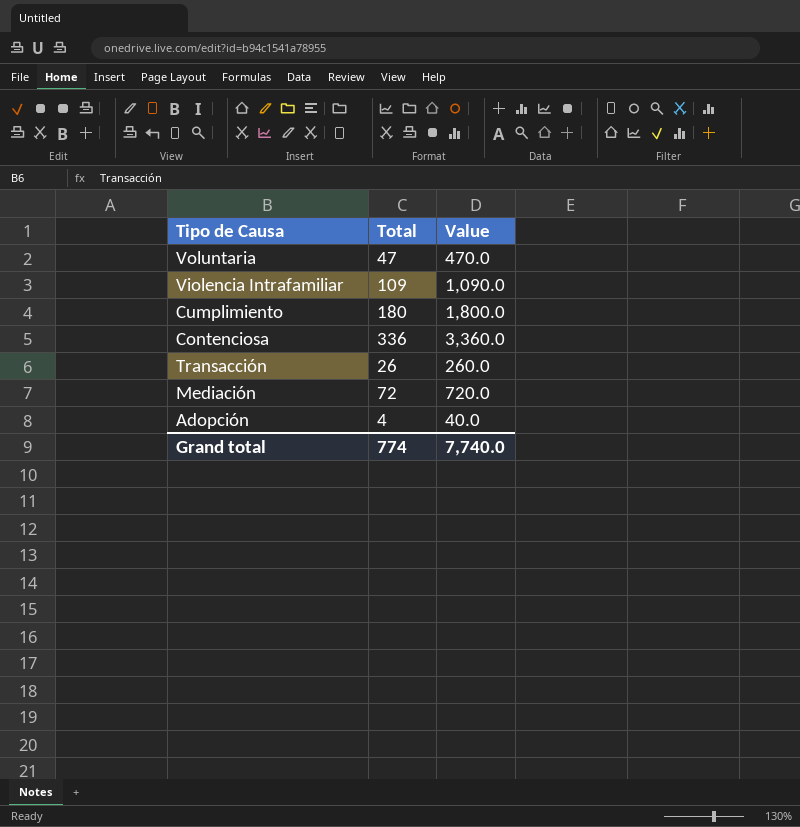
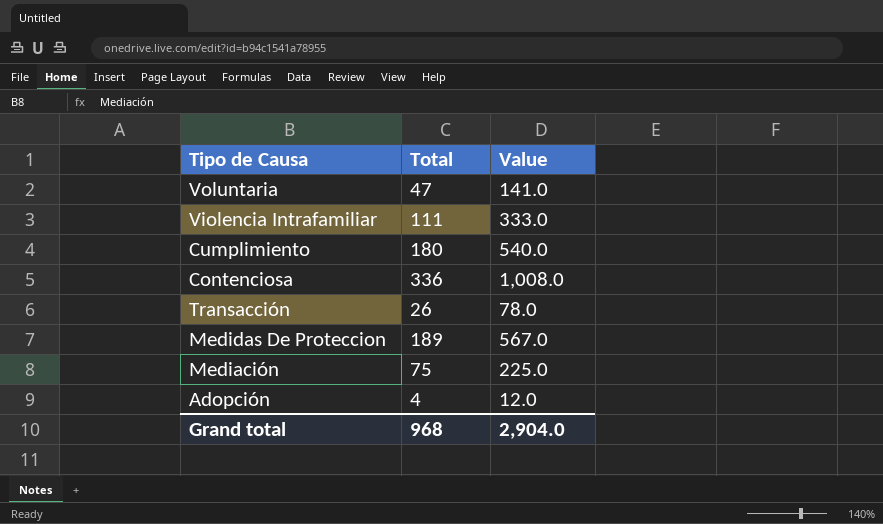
column Value | formula: [Total] * 10 -> [Total] * 3
Violencia Intrafamiliar | Total: 109 -> 111
row Medidas De Proteccion: none -> 189 | 567.0
Mediación | Total: 72 -> 75
Grand total | Total: 774 -> 968
Grand total | Value: 7,740.0 -> 2,904.0

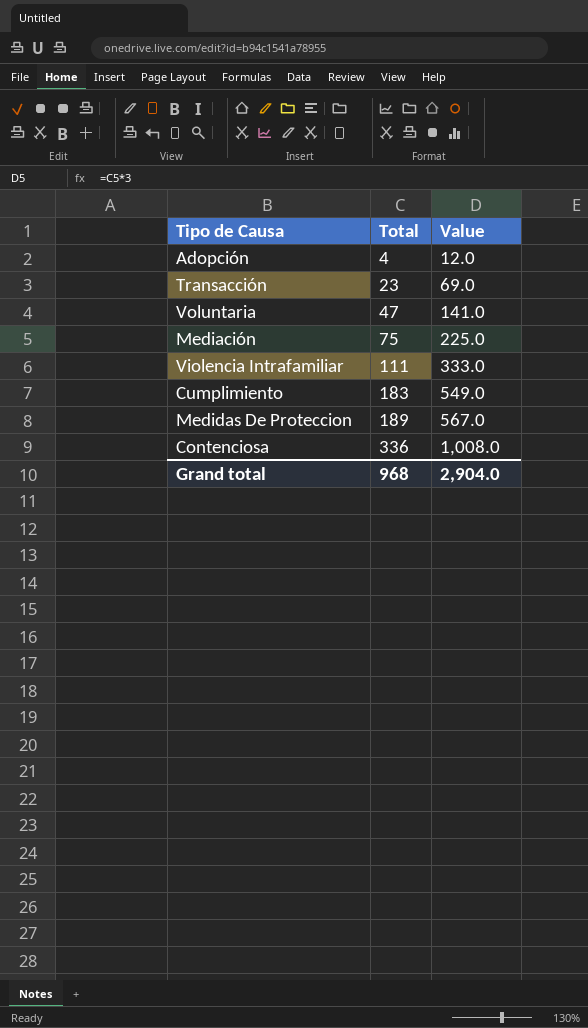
row order: none -> Total ascending
Transacción | Total: 26 -> 23
Transacción | Value: 78.0 -> 69.0
Cumplimiento | Total: 180 -> 183
Cumplimiento | Value: 540.0 -> 549.0

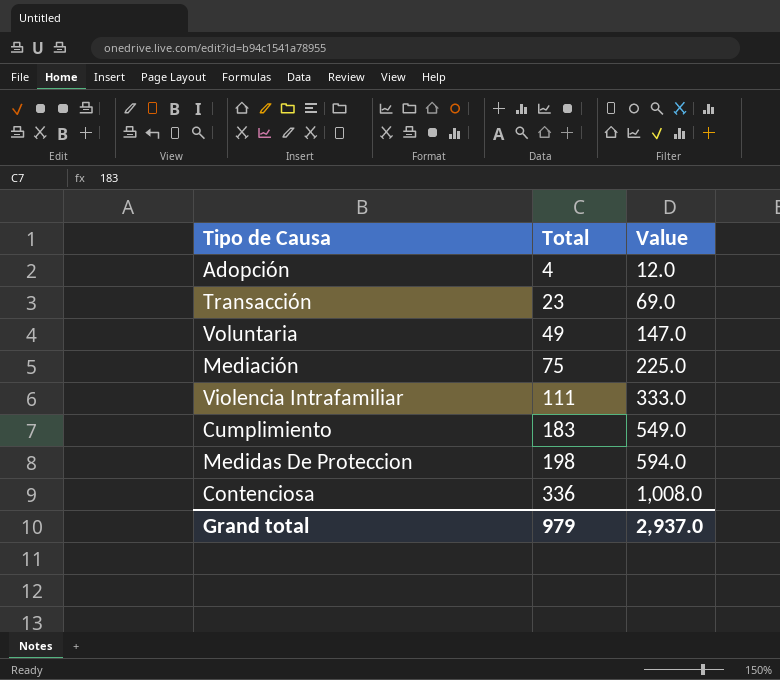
Voluntaria | Total: 47 -> 49
Voluntaria | Value: 141.0 -> 147.0
Medidas De Proteccion | Total: 189 -> 198
Medidas De Proteccion | Value: 567.0 -> 594.0
Grand total | Total: 968 -> 979
Grand total | Value: 2,904.0 -> 2,937.0

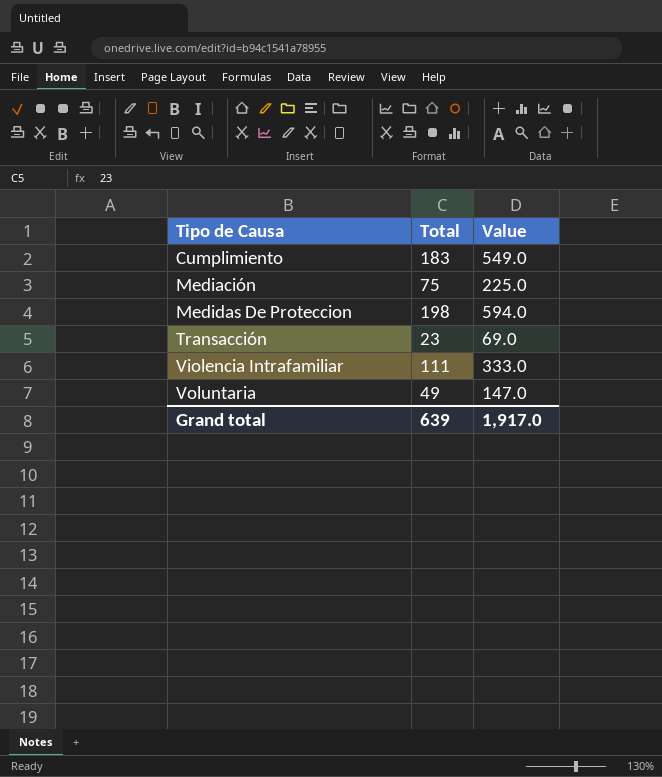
row order: Total ascending -> Tipo de Causa ascending
row Adopción: 4 | 12.0 -> none
row Contenciosa: 336 | 1,008.0 -> none
Grand total | Total: 979 -> 639
Grand total | Value: 2,937.0 -> 1,917.0

